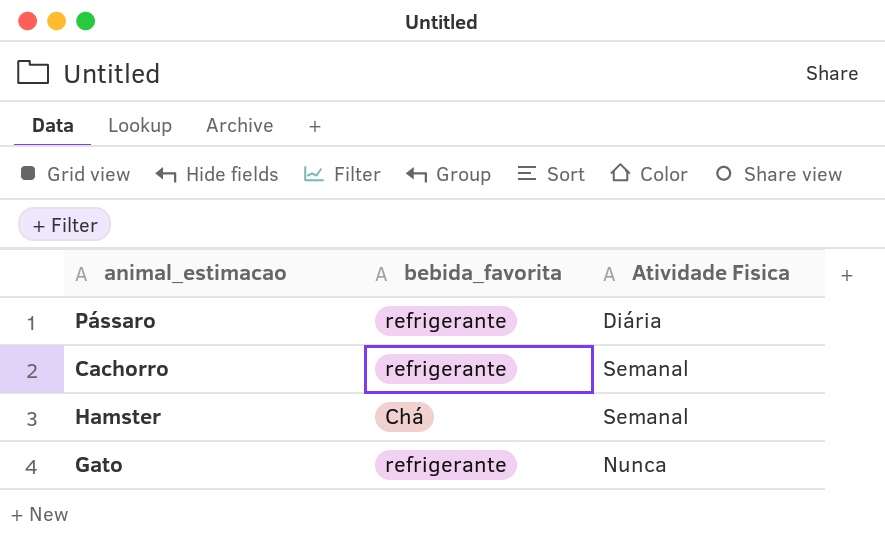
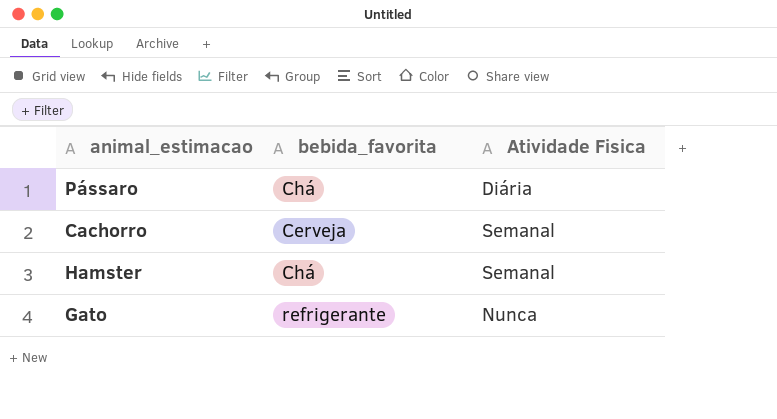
Pássaro | bebida_favorita: refrigerante -> Chá
Cachorro | bebida_favorita: refrigerante -> Cerveja

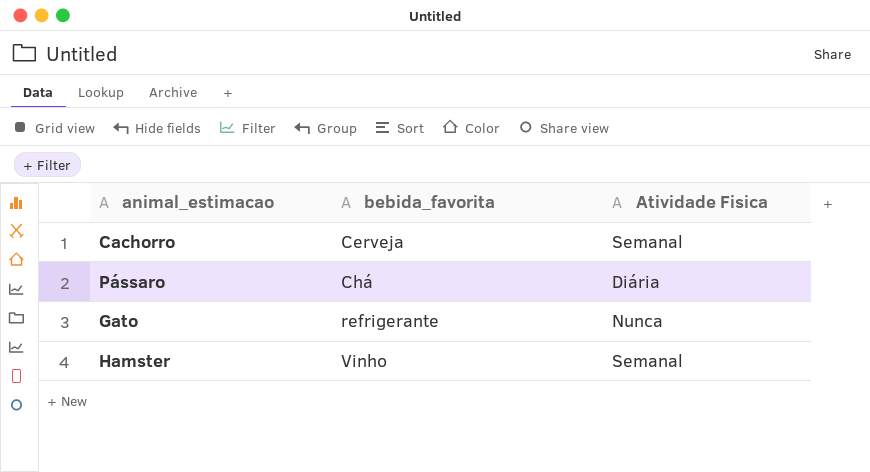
row order: none -> bebida_favorita ascending
Hamster | bebida_favorita: Chá -> Vinho

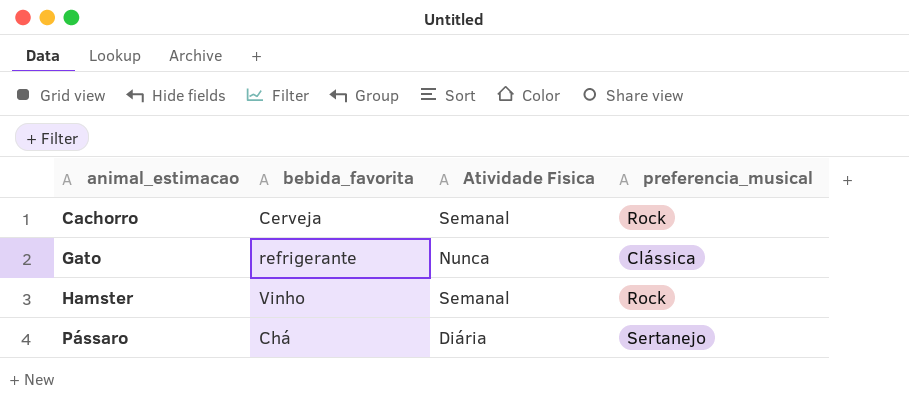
row order: bebida_favorita ascending -> animal_estimacao ascending
column preferencia_musical | position: none -> 4

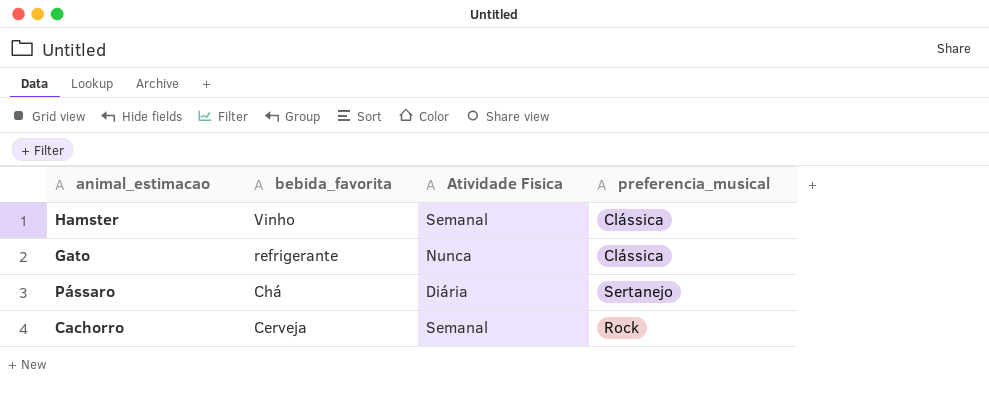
row order: animal_estimacao ascending -> bebida_favorita descending
Hamster | preferencia_musical: Rock -> Clássica

